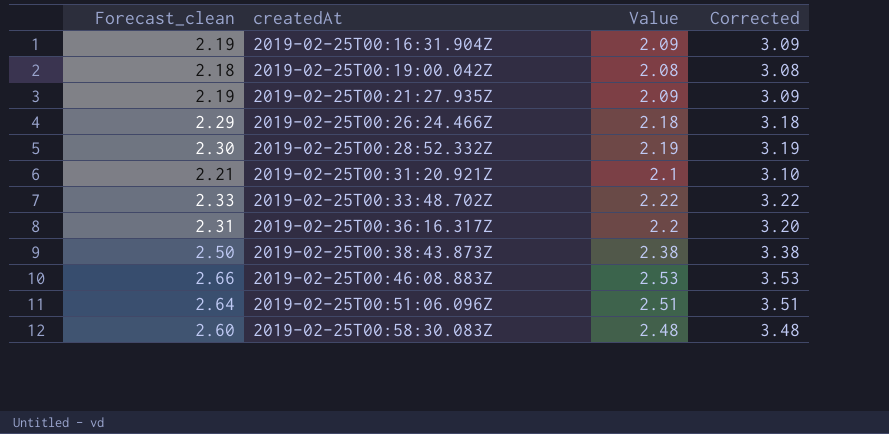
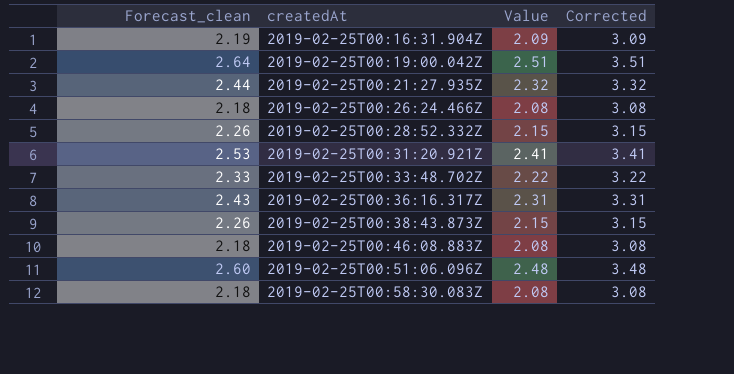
2019-02-25T00:19:00.042Z | Forecast_clean: 2.18 -> 2.64
2019-02-25T00:19:00.042Z | Value: 2.08 -> 2.51
2019-02-25T00:19:00.042Z | Corrected: 3.08 -> 3.51
2019-02-25T00:21:27.935Z | Forecast_clean: 2.19 -> 2.44
2019-02-25T00:21:27.935Z | Value: 2.09 -> 2.32
2019-02-25T00:21:27.935Z | Corrected: 3.09 -> 3.32
2019-02-25T00:26:24.466Z | Forecast_clean: 2.29 -> 2.18
2019-02-25T00:26:24.466Z | Value: 2.18 -> 2.08
2019-02-25T00:26:24.466Z | Corrected: 3.18 -> 3.08
2019-02-25T00:28:52.332Z | Forecast_clean: 2.30 -> 2.26
2019-02-25T00:28:52.332Z | Value: 2.19 -> 2.15
2019-02-25T00:28:52.332Z | Corrected: 3.19 -> 3.15
2019-02-25T00:31:20.921Z | Forecast_clean: 2.21 -> 2.53
2019-02-25T00:31:20.921Z | Value: 2.1 -> 2.41
2019-02-25T00:31:20.921Z | Corrected: 3.10 -> 3.41
2019-02-25T00:36:16.317Z | Forecast_clean: 2.31 -> 2.43
2019-02-25T00:36:16.317Z | Value: 2.2 -> 2.31
2019-02-25T00:36:16.317Z | Corrected: 3.20 -> 3.31
2019-02-25T00:38:43.873Z | Forecast_clean: 2.50 -> 2.26
2019-02-25T00:38:43.873Z | Value: 2.38 -> 2.15
2019-02-25T00:38:43.873Z | Corrected: 3.38 -> 3.15
2019-02-25T00:46:08.883Z | Forecast_clean: 2.66 -> 2.18
2019-02-25T00:46:08.883Z | Value: 2.53 -> 2.08
2019-02-25T00:46:08.883Z | Corrected: 3.53 -> 3.08
2019-02-25T00:51:06.096Z | Forecast_clean: 2.64 -> 2.60
2019-02-25T00:51:06.096Z | Value: 2.51 -> 2.48
2019-02-25T00:51:06.096Z | Corrected: 3.51 -> 3.48
2019-02-25T00:58:30.083Z | Forecast_clean: 2.60 -> 2.18
2019-02-25T00:58:30.083Z | Value: 2.48 -> 2.08
2019-02-25T00:58:30.083Z | Corrected: 3.48 -> 3.08

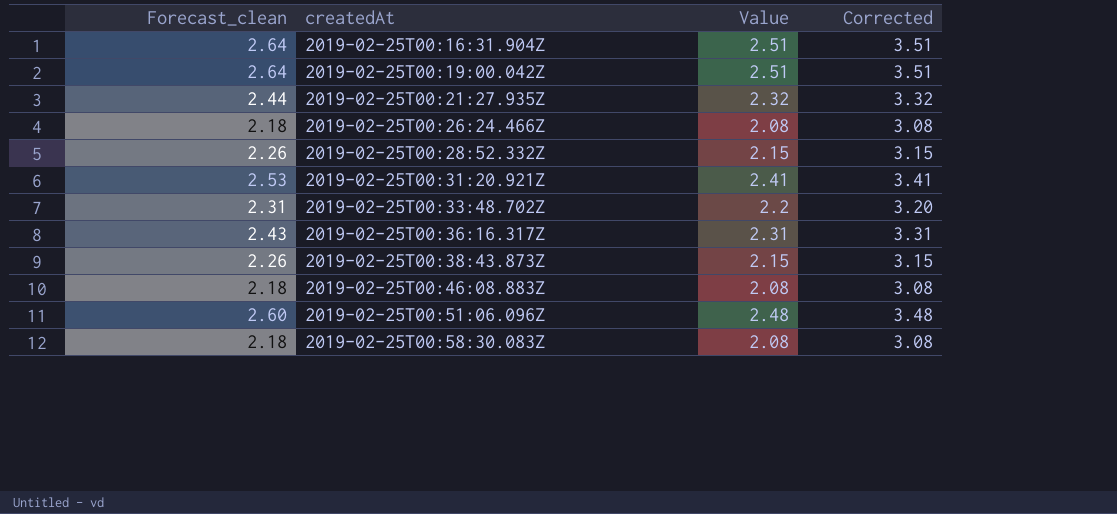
2019-02-25T00:16:31.904Z | Forecast_clean: 2.19 -> 2.64
2019-02-25T00:16:31.904Z | Value: 2.09 -> 2.51
2019-02-25T00:16:31.904Z | Corrected: 3.09 -> 3.51
2019-02-25T00:33:48.702Z | Forecast_clean: 2.33 -> 2.31
2019-02-25T00:33:48.702Z | Value: 2.22 -> 2.2
2019-02-25T00:33:48.702Z | Corrected: 3.22 -> 3.20

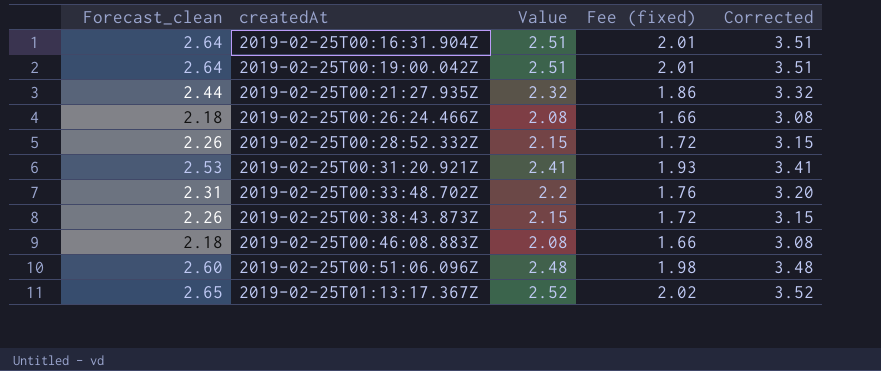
column Fee (fixed) | formula: none -> [Value] * 0.8
row 2019-02-25T00:36:16.317Z: 2.43 | 2.31 | 3.31 -> none
row 2019-02-25T00:58:30.083Z: 2.18 | 2.08 | 3.08 -> none
row 2019-02-25T01:13:17.367Z: none -> 2.65 | 2.52 | 2.02 | 3.52

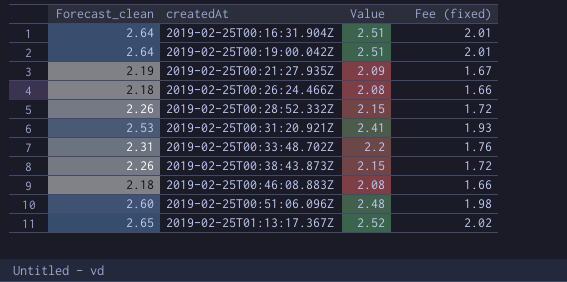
column Corrected | formula: [Value] + 1 -> none
2019-02-25T00:21:27.935Z | Forecast_clean: 2.44 -> 2.19
2019-02-25T00:21:27.935Z | Value: 2.32 -> 2.09
2019-02-25T00:21:27.935Z | Fee (fixed): 1.86 -> 1.67

